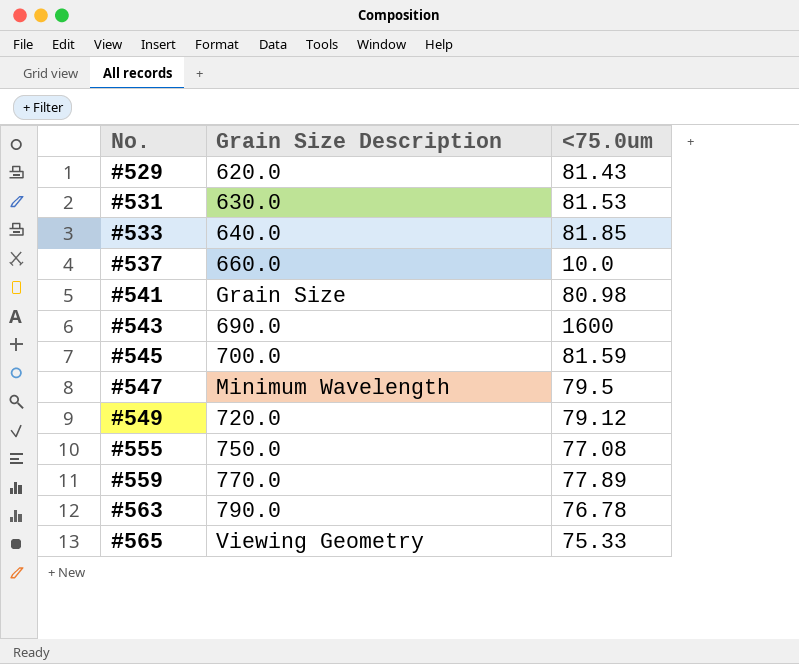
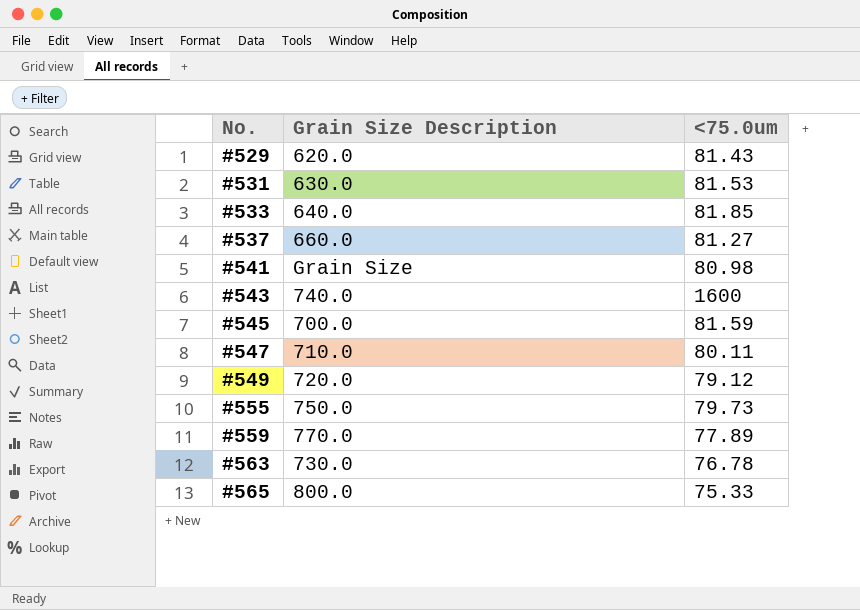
#537 | <75.0um: 10.0 -> 81.27
#543 | Grain Size Description: 690.0 -> 740.0
#547 | Grain Size Description: Minimum Wavelength -> 710.0
#547 | <75.0um: 79.5 -> 80.11
#555 | <75.0um: 77.08 -> 79.73
#563 | Grain Size Description: 790.0 -> 730.0
#565 | Grain Size Description: Viewing Geometry -> 800.0

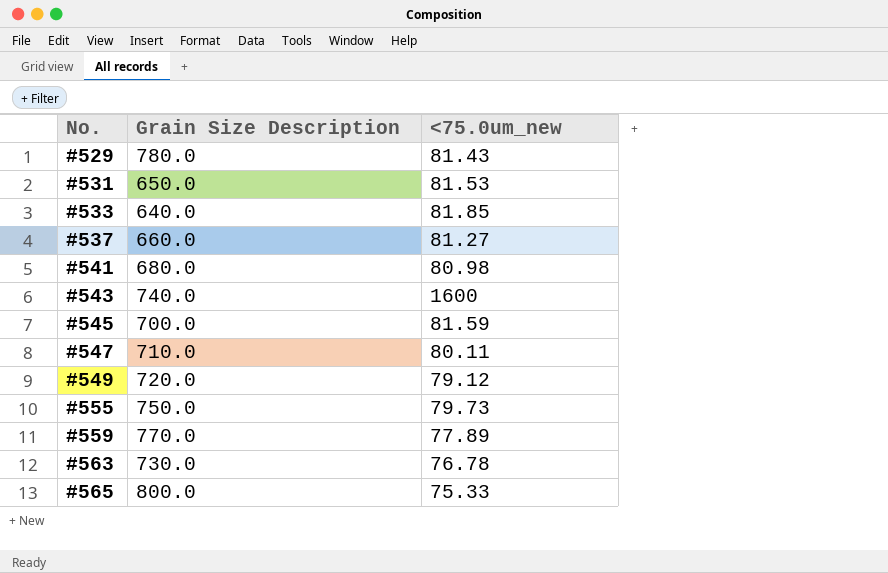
column name: <75.0um -> <75.0um_new
#529 | Grain Size Description: 620.0 -> 780.0
#531 | Grain Size Description: 630.0 -> 650.0
#541 | Grain Size Description: Grain Size -> 680.0

